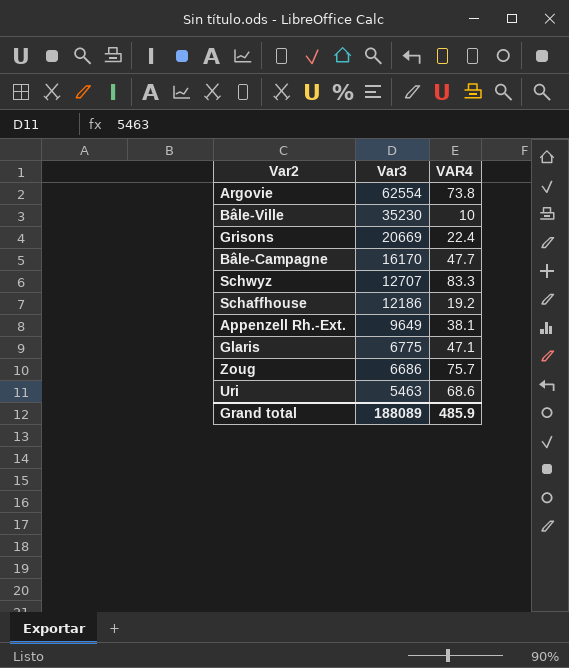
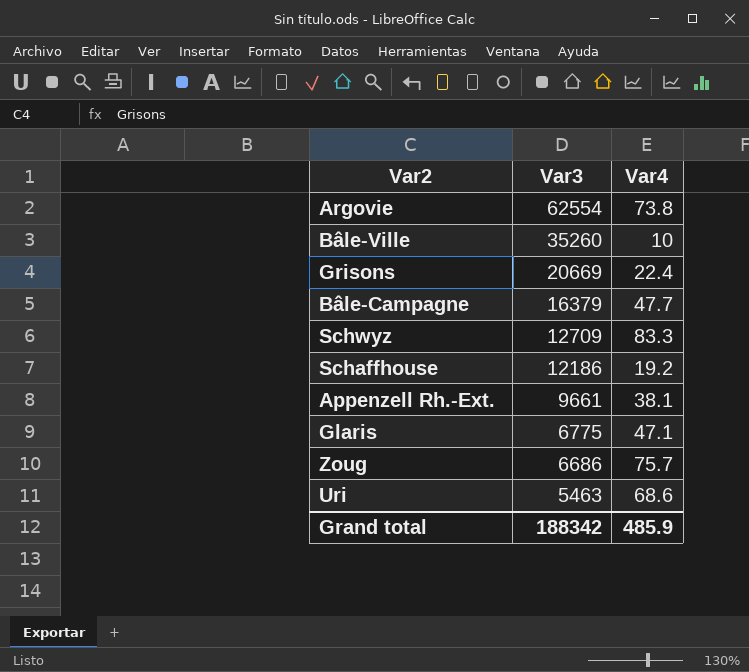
column name: VAR4 -> Var4
Bâle-Ville | Var3: 35230 -> 35260
Bâle-Campagne | Var3: 16170 -> 16379
Schwyz | Var3: 12707 -> 12709
Appenzell Rh.-Ext. | Var3: 9649 -> 9661
Grand total | Var3: 188089 -> 188342

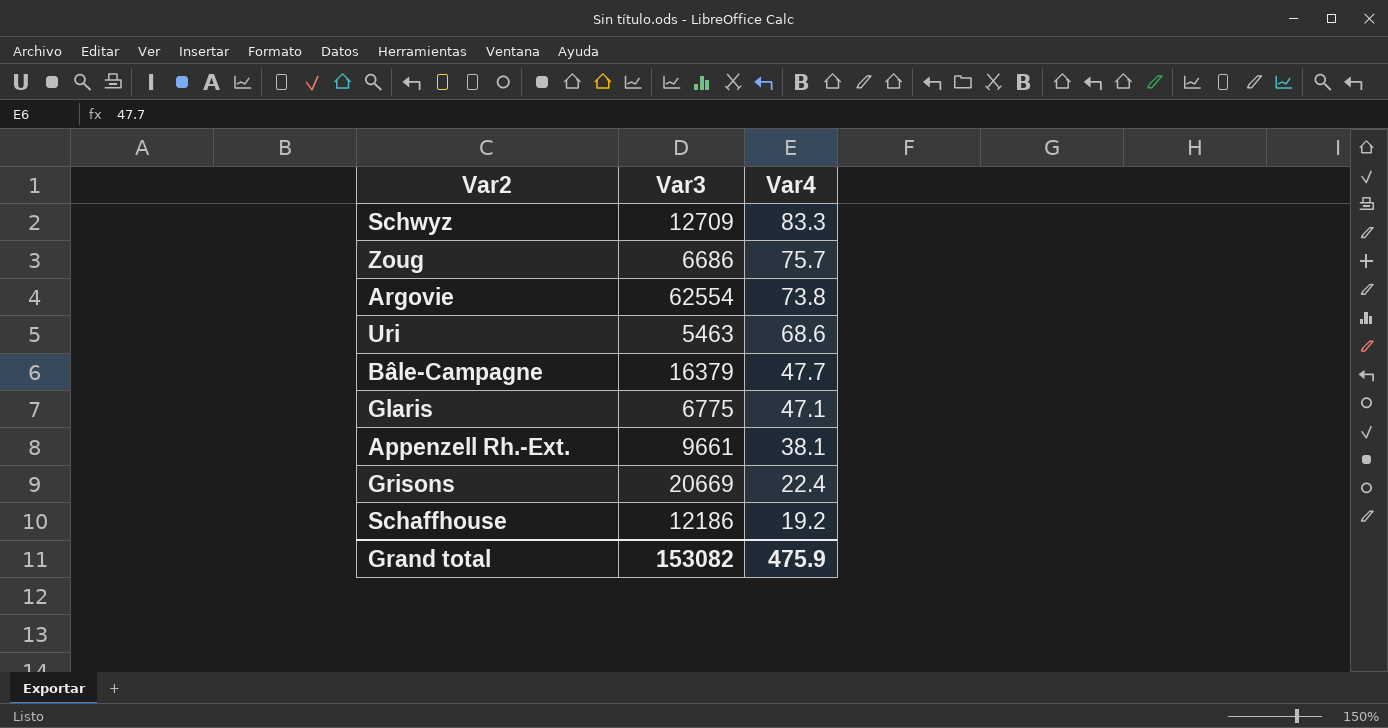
row order: Var3 descending -> Var4 descending
row Bâle-Ville: 35260 | 10 -> none
Grand total | Var3: 188342 -> 153082
Grand total | Var4: 485.9 -> 475.9

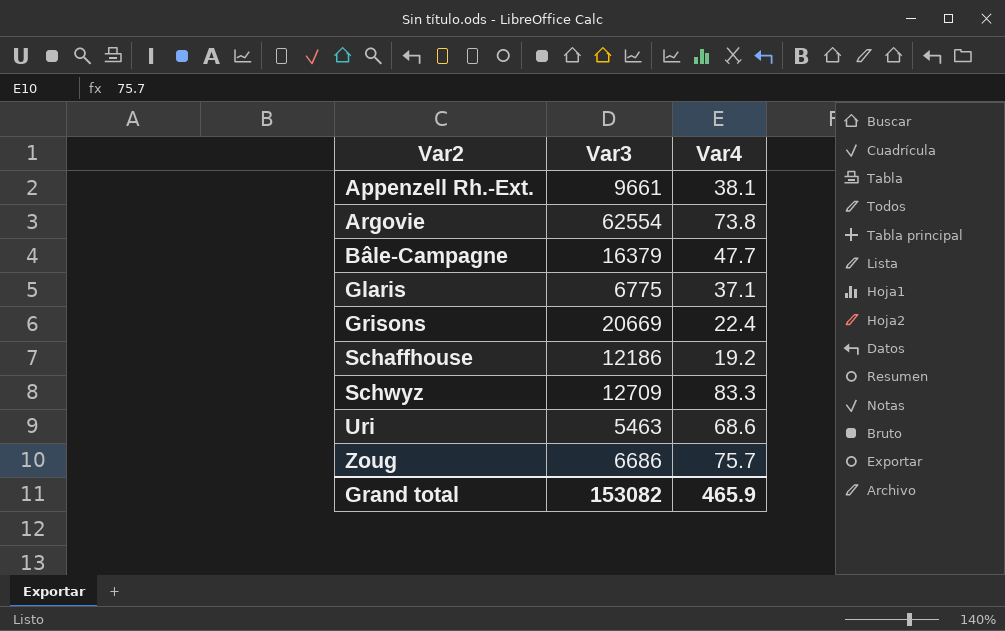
row order: Var4 descending -> Var2 ascending
Glaris | Var4: 47.1 -> 37.1
Grand total | Var4: 475.9 -> 465.9

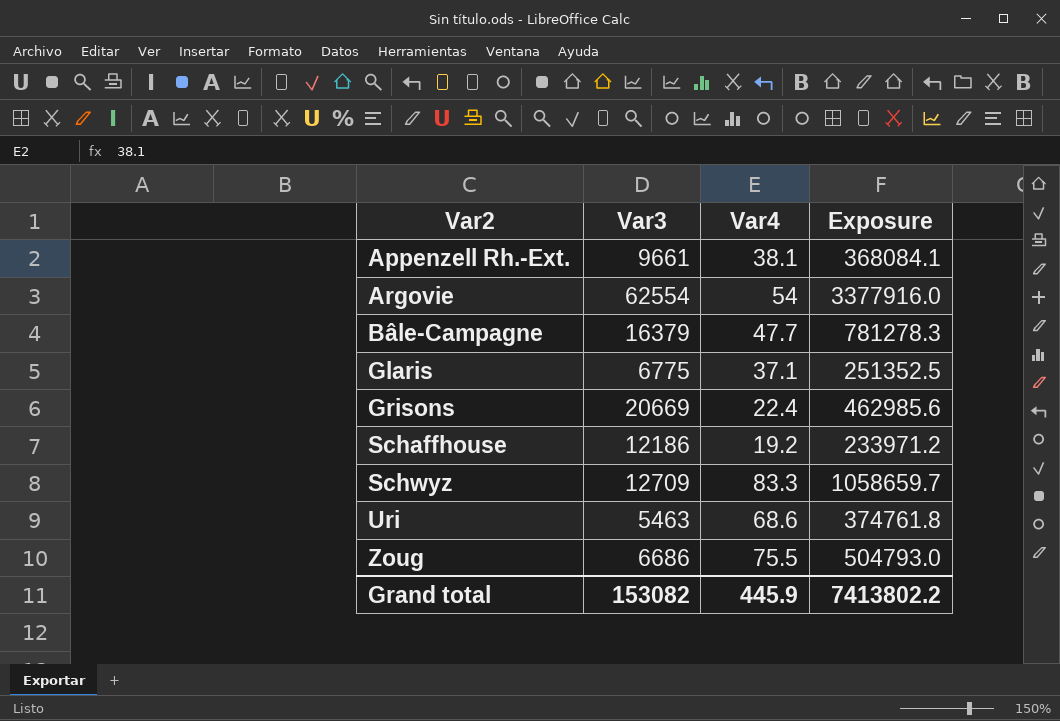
column Exposure | formula: none -> [Var3] * [Var4]
Argovie | Var4: 73.8 -> 54
Zoug | Var4: 75.7 -> 75.5
Grand total | Var4: 465.9 -> 445.9

